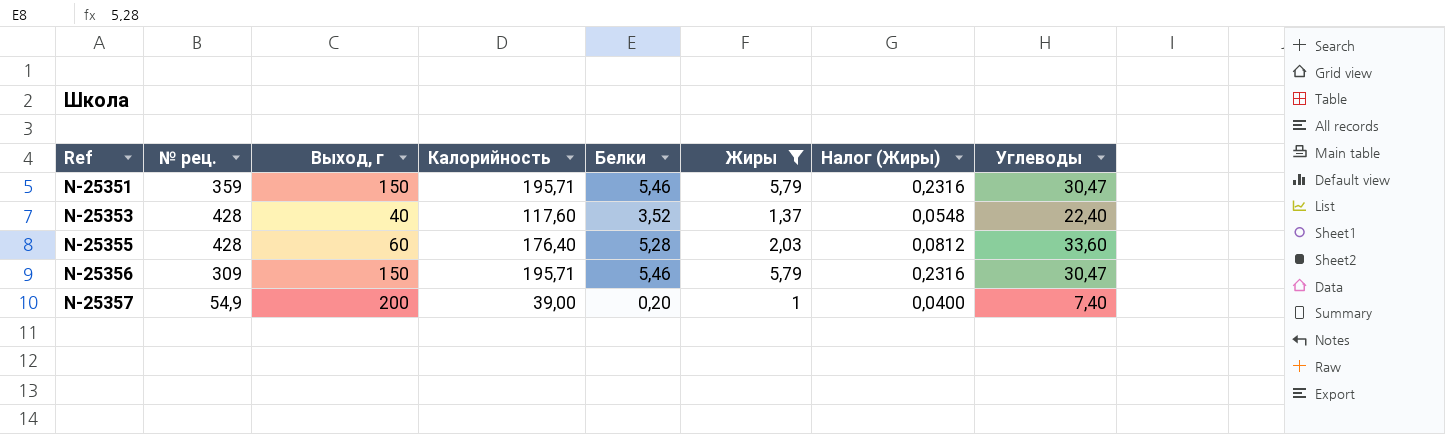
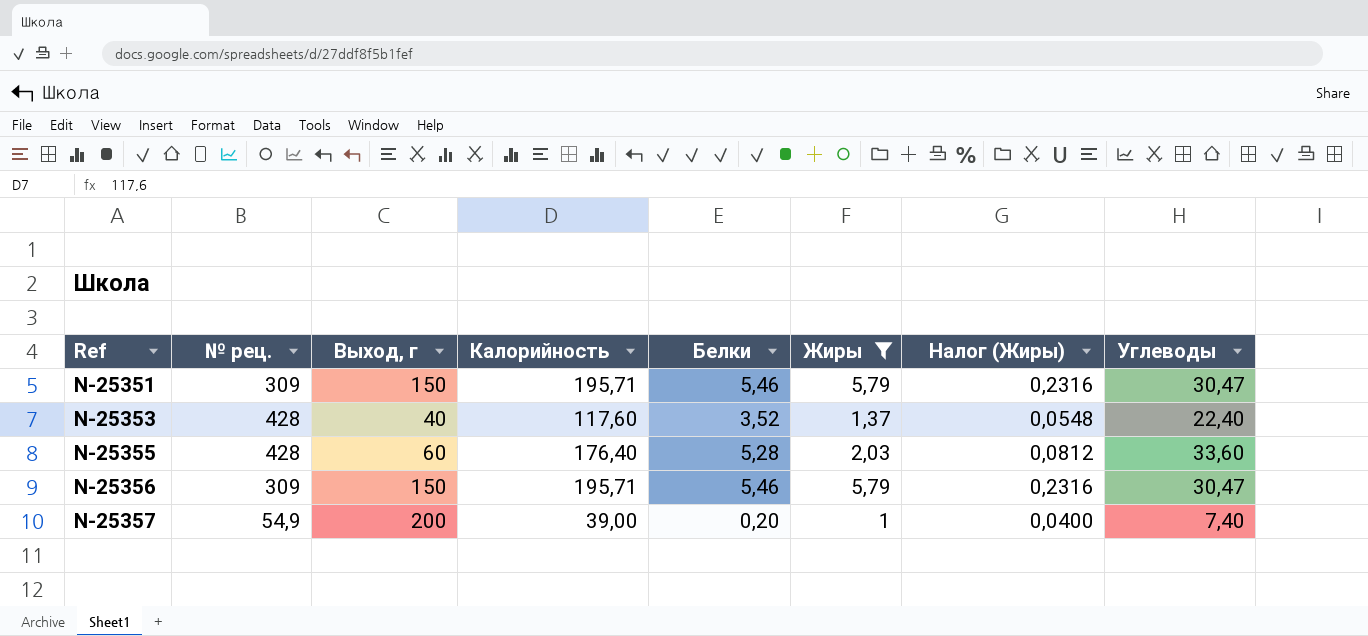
N-25351 | № рец.: 359 -> 309

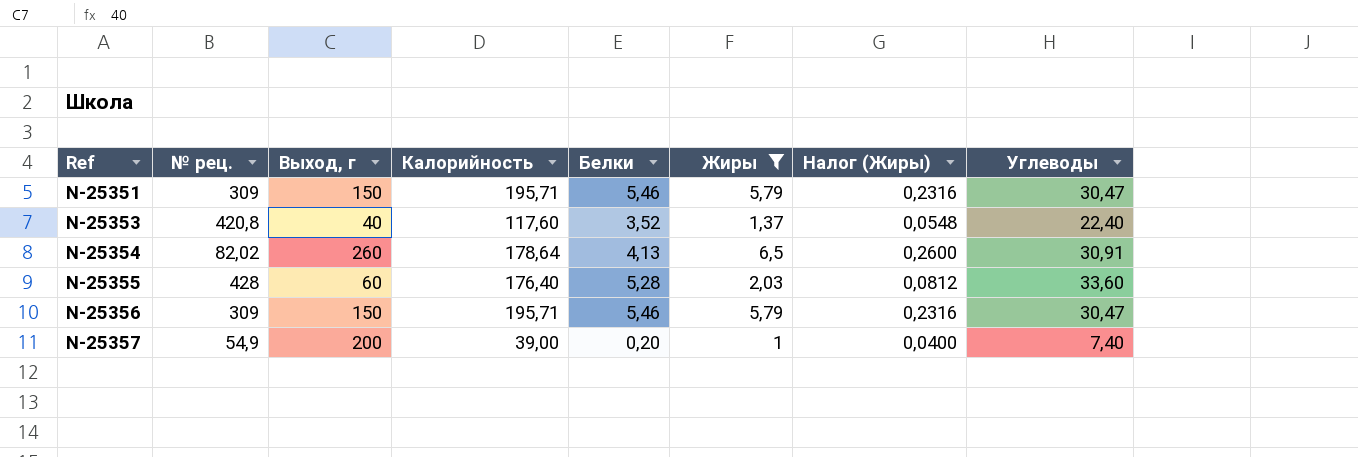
N-25353 | № рец.: 428 -> 420,8
row N-25354: none -> 82,02 | 260 | 178,64 | 4,13 | 6,5 | 0,2600 | 30,91

